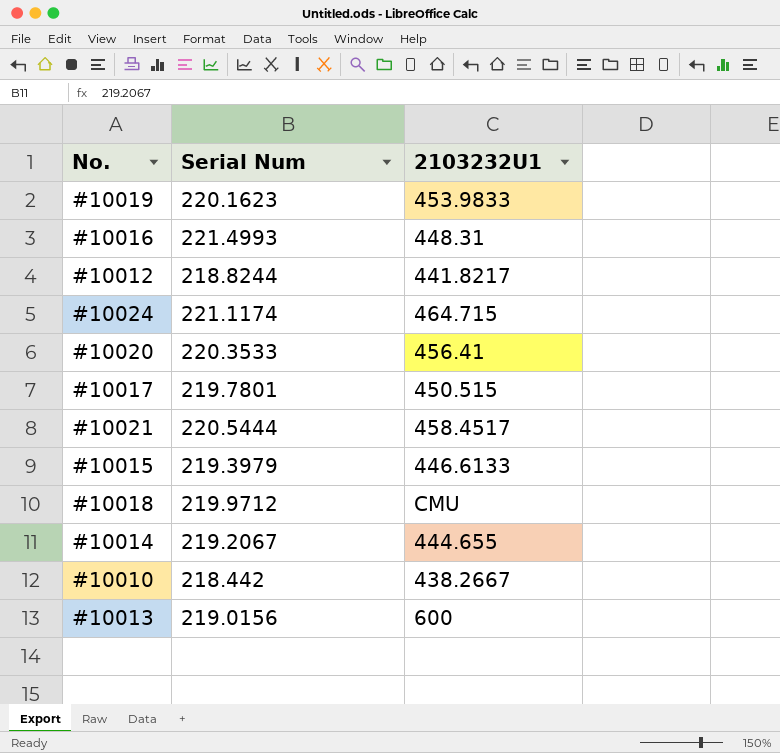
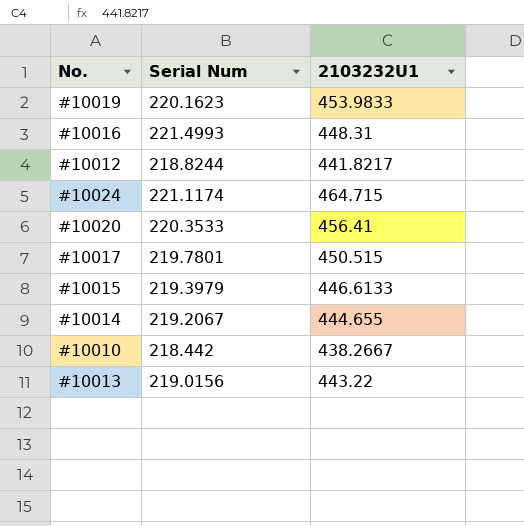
row #10021: 220.5444 | 458.4517 -> none
row #10018: 219.9712 | CMU -> none
#10013 | 2103232U1: 600 -> 443.22

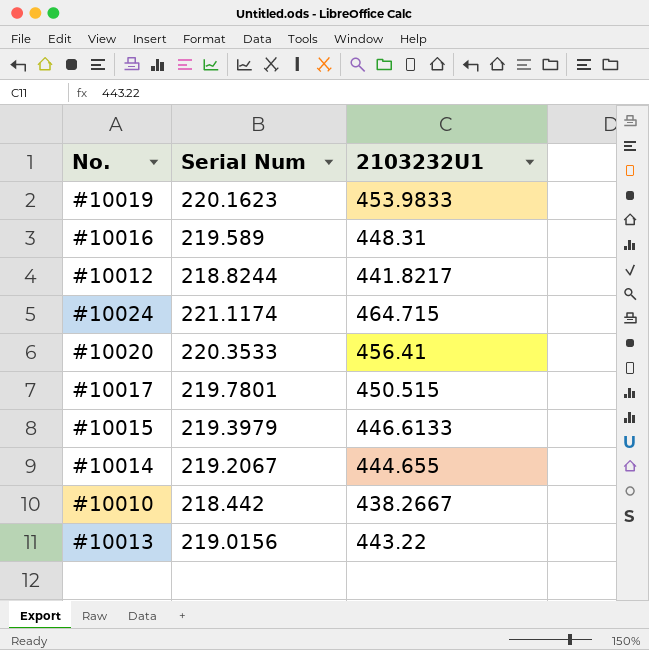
#10016 | Serial Num: 221.4993 -> 219.589

